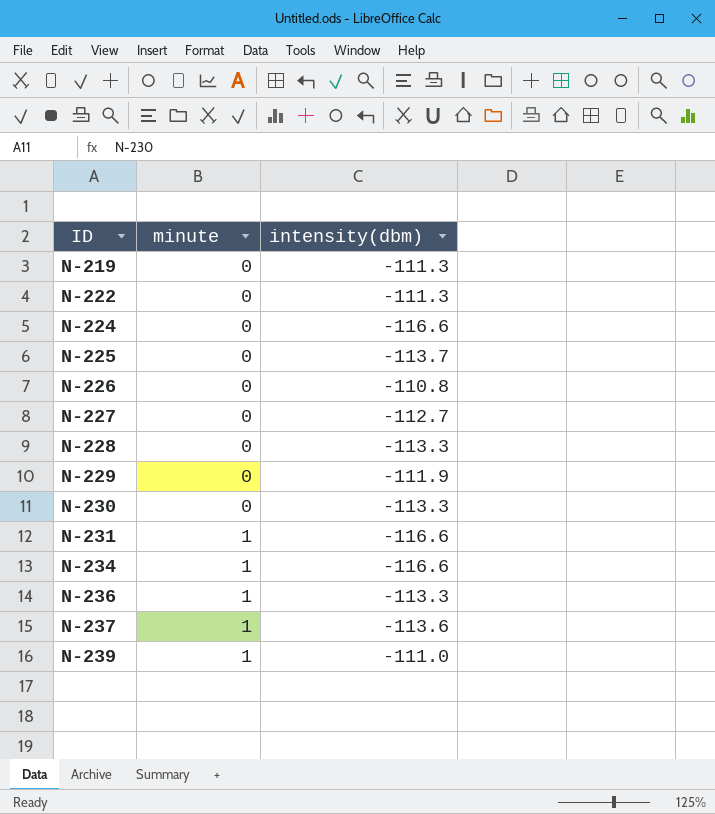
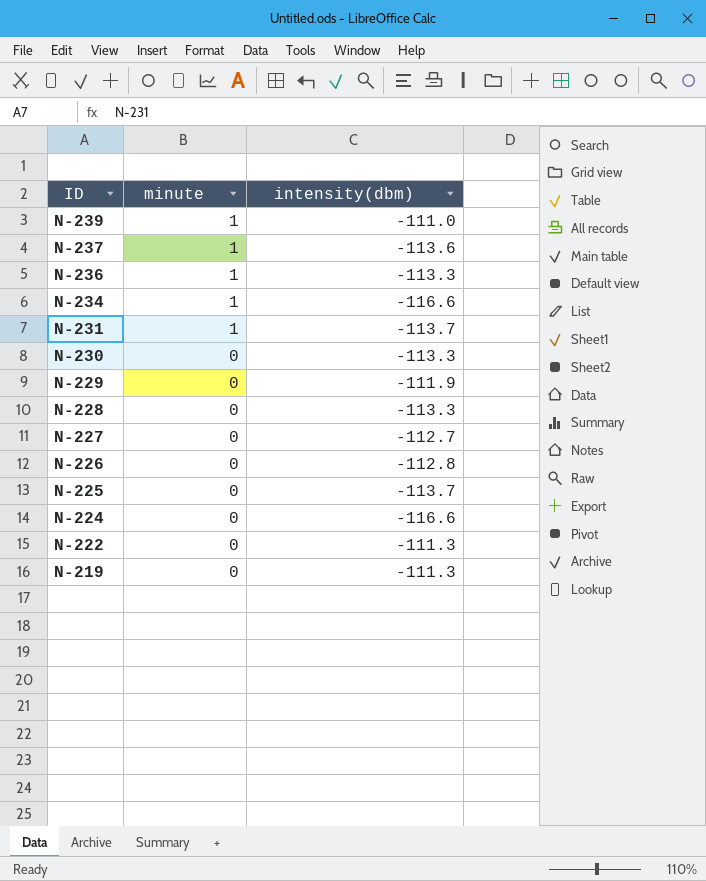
row order: ID ascending -> ID descending
N-231 | intensity(dbm): -116.6 -> -113.7
N-226 | intensity(dbm): -110.8 -> -112.8

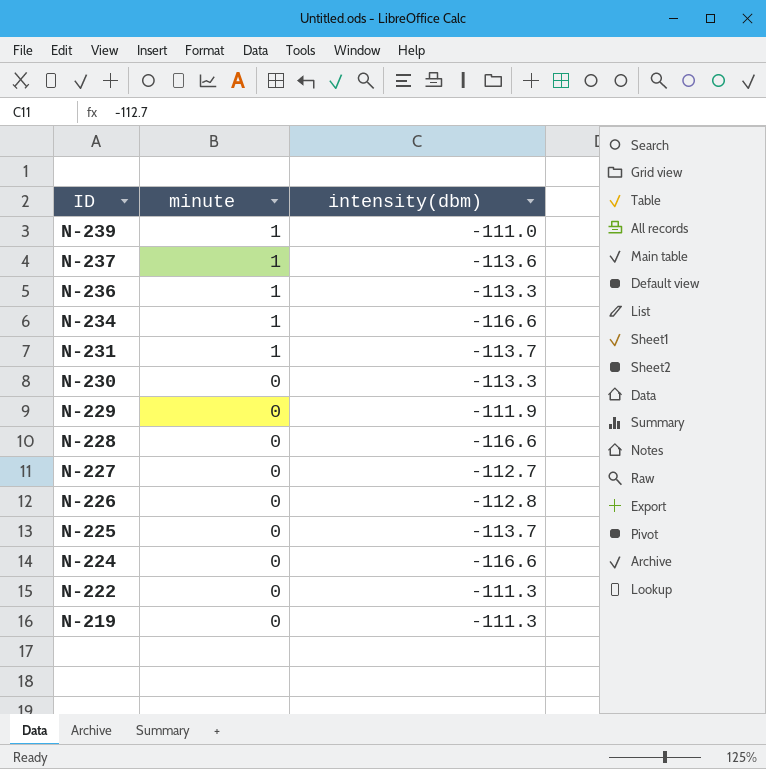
N-228 | intensity(dbm): -113.3 -> -116.6

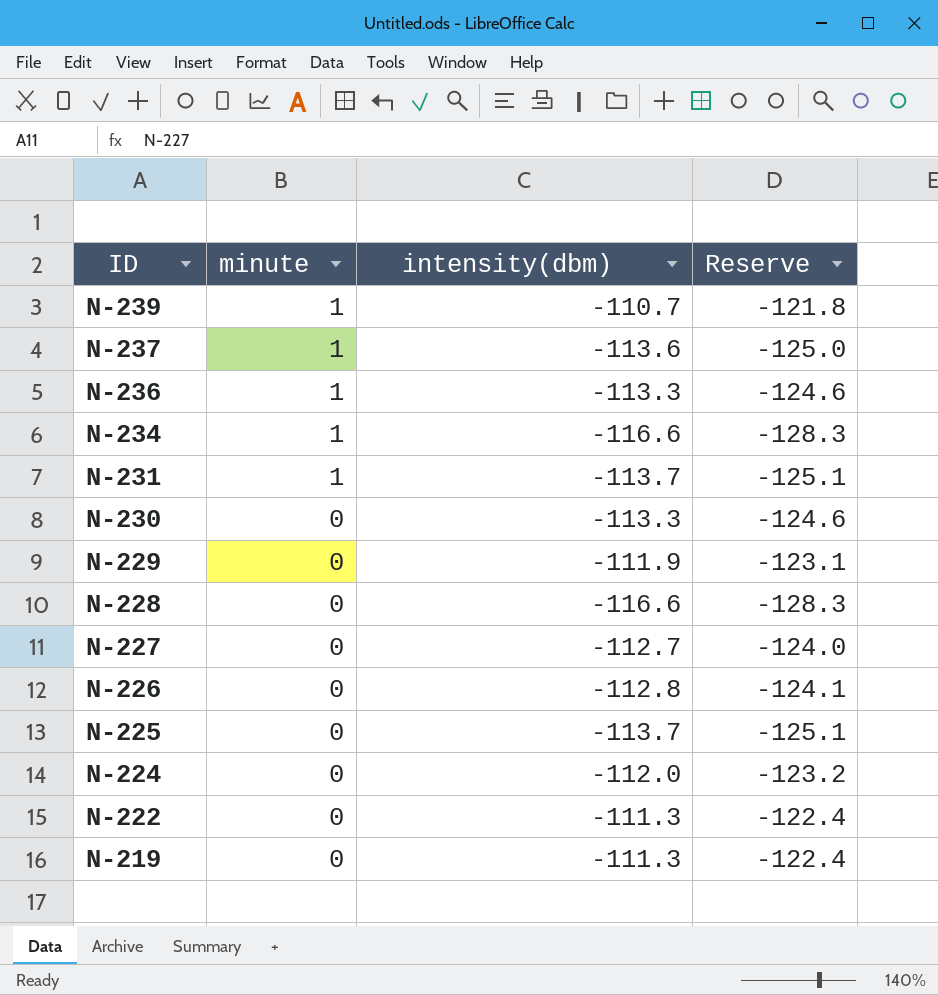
column Reserve | formula: none -> [intensity(dbm)] * 1.1
N-239 | intensity(dbm): -111.0 -> -110.7
N-224 | intensity(dbm): -116.6 -> -112.0

